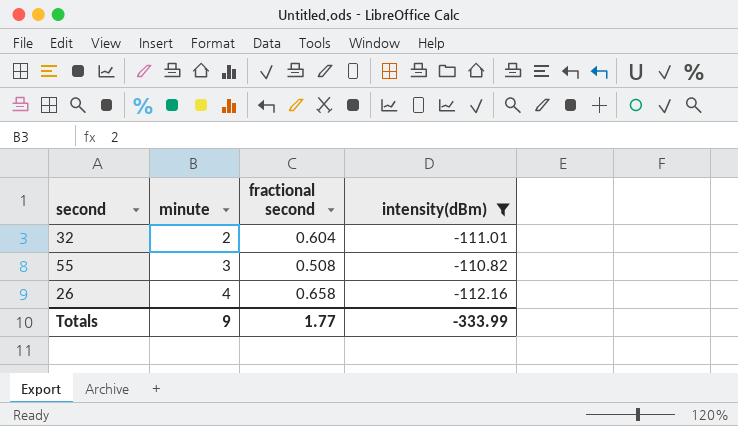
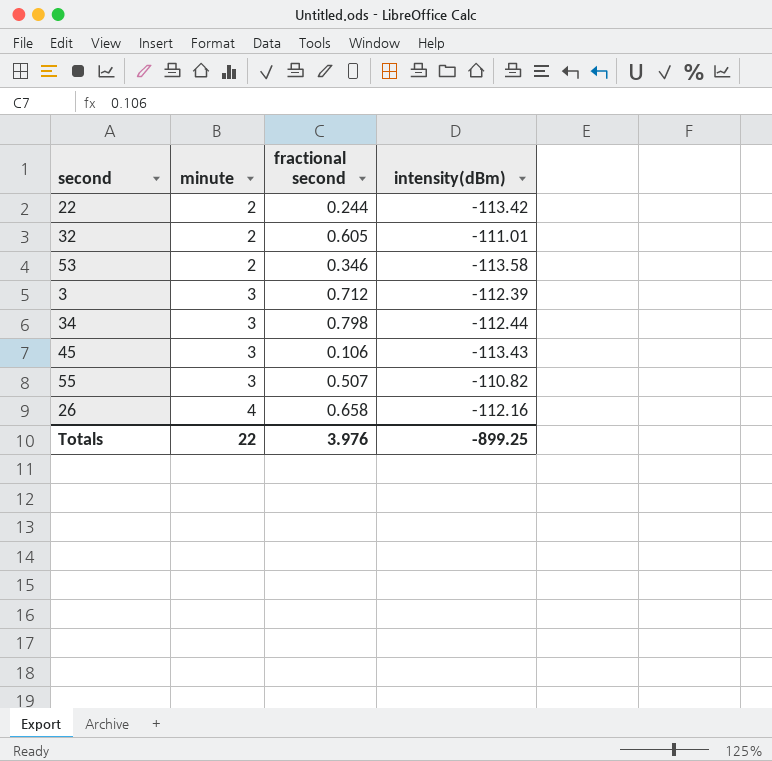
filter: intensity(dBm) >= -112.16 -> none
32 | fractional second: 0.604 -> 0.605
55 | fractional second: 0.508 -> 0.507
Totals | minute: 9 -> 22
Totals | fractional second: 1.77 -> 3.976
Totals | intensity(dBm): -333.99 -> -899.25

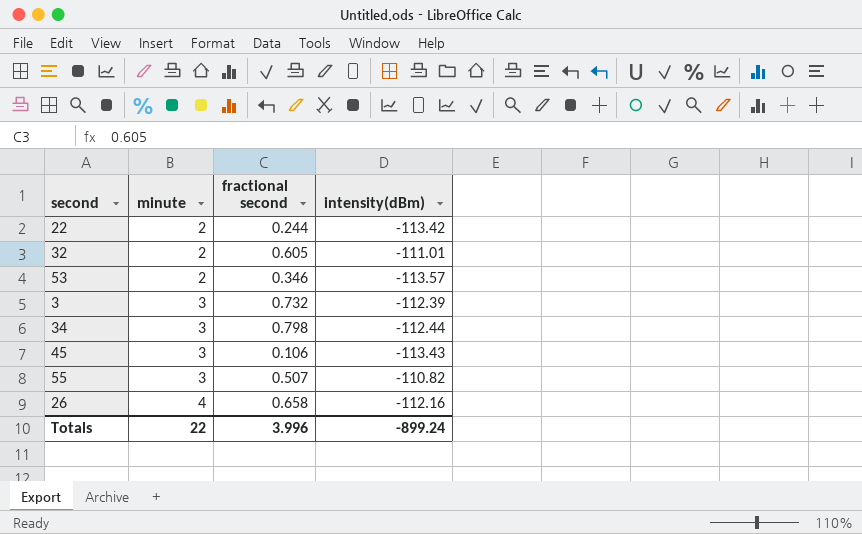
53 | intensity(dBm): -113.58 -> -113.57
3 | fractional second: 0.712 -> 0.732
Totals | fractional second: 3.976 -> 3.996
Totals | intensity(dBm): -899.25 -> -899.24

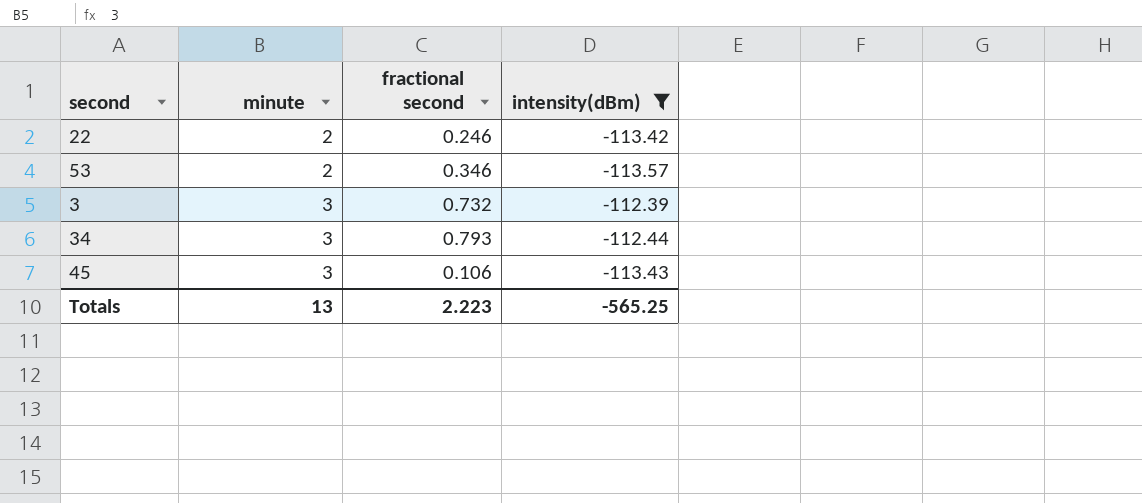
filter: none -> intensity(dBm) <= -112.39
22 | fractional second: 0.244 -> 0.246
34 | fractional second: 0.798 -> 0.793
Totals | minute: 22 -> 13
Totals | fractional second: 3.996 -> 2.223
Totals | intensity(dBm): -899.24 -> -565.25

